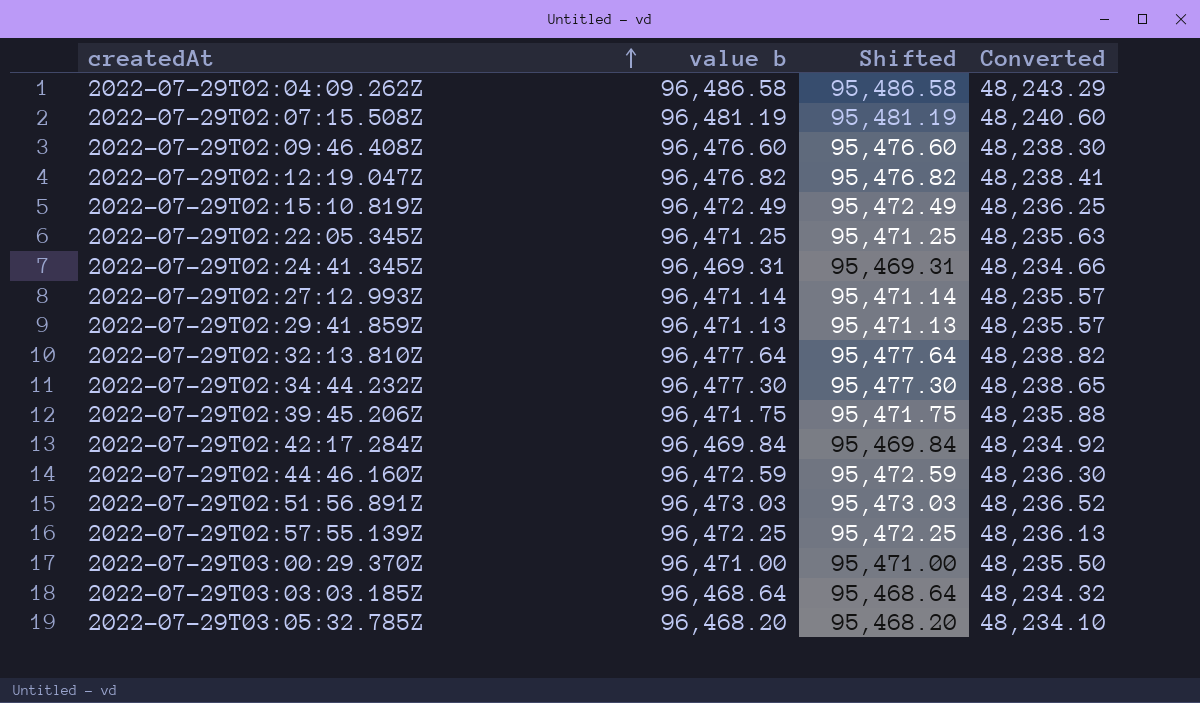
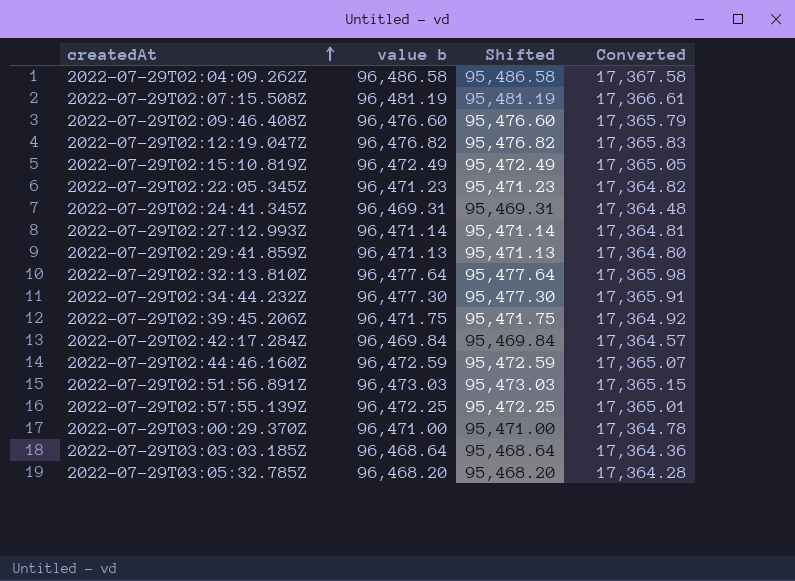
column Converted | formula: [value b] * 0.5 -> [value b] * 0.18
2022-07-29T02:22:05.345Z | value b: 96,471.25 -> 96,471.23
2022-07-29T02:22:05.345Z | Shifted: 95,471.25 -> 95,471.23

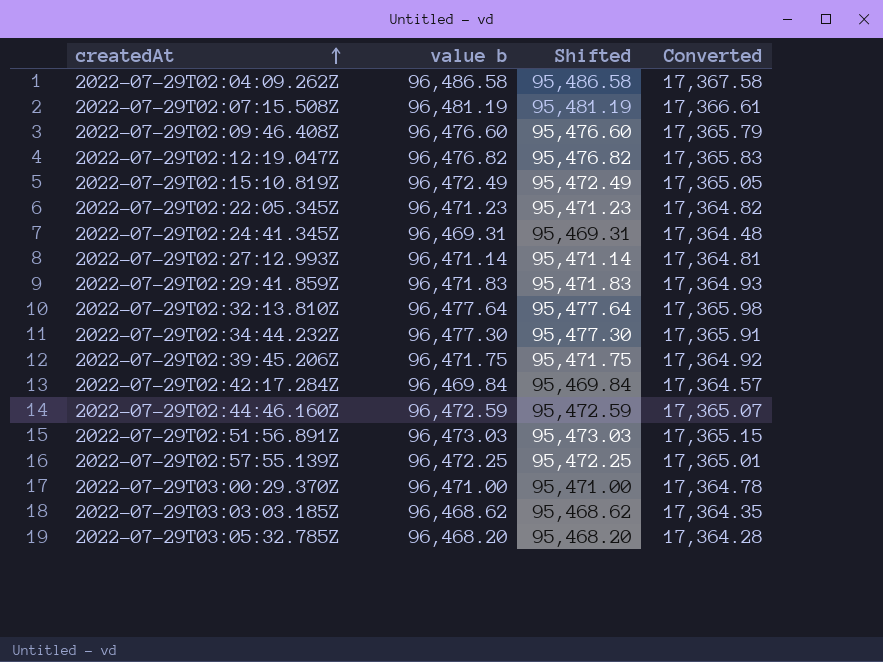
2022-07-29T02:29:41.859Z | value b: 96,471.13 -> 96,471.83
2022-07-29T02:29:41.859Z | Shifted: 95,471.13 -> 95,471.83
2022-07-29T02:29:41.859Z | Converted: 17,364.80 -> 17,364.93
2022-07-29T03:03:03.185Z | value b: 96,468.64 -> 96,468.62
2022-07-29T03:03:03.185Z | Shifted: 95,468.64 -> 95,468.62
2022-07-29T03:03:03.185Z | Converted: 17,364.36 -> 17,364.35

